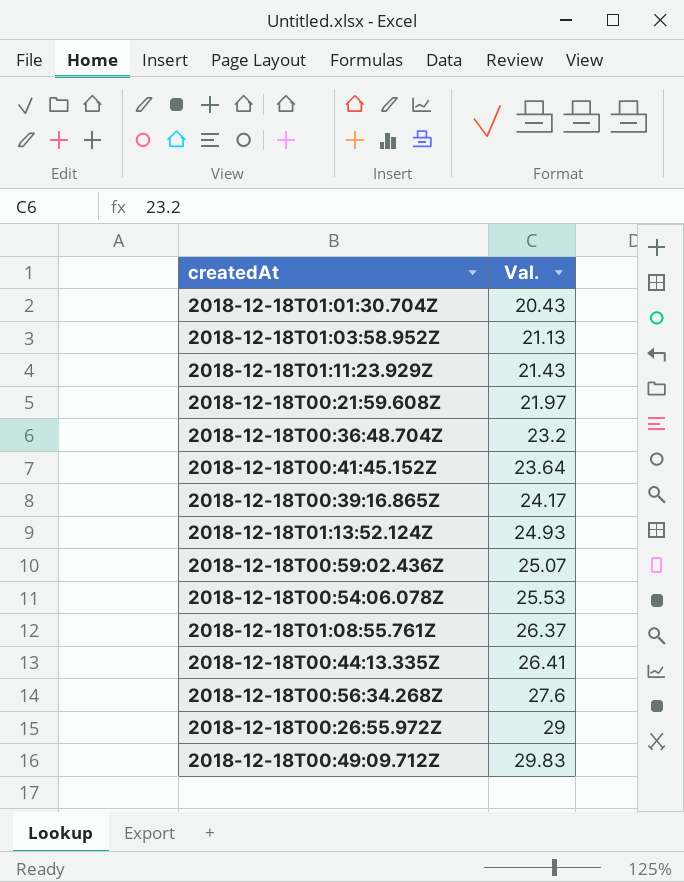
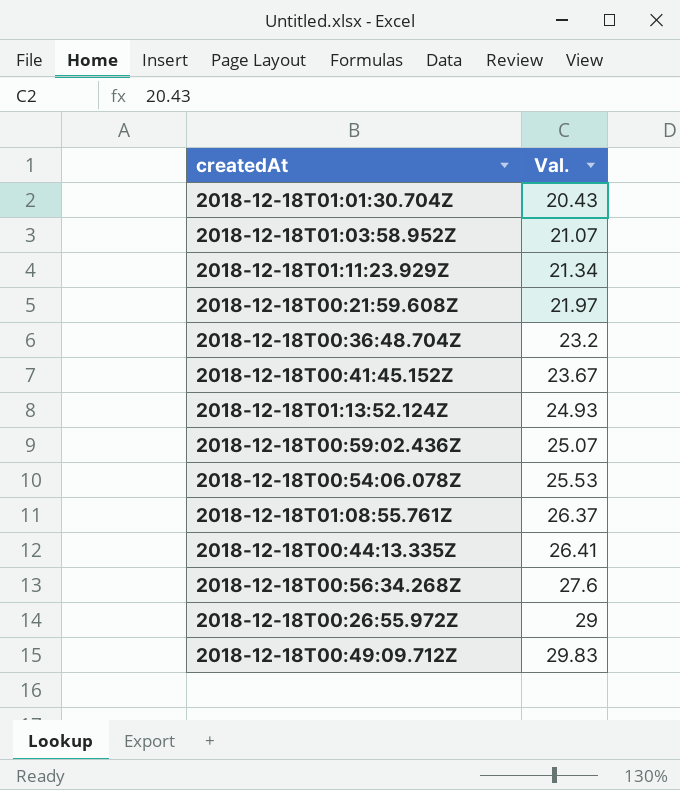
row 2018-12-18T00:39:16.865Z: 24.17 -> none
2018-12-18T01:03:58.952Z | Val.: 21.13 -> 21.07
2018-12-18T01:11:23.929Z | Val.: 21.43 -> 21.34
2018-12-18T00:41:45.152Z | Val.: 23.64 -> 23.67

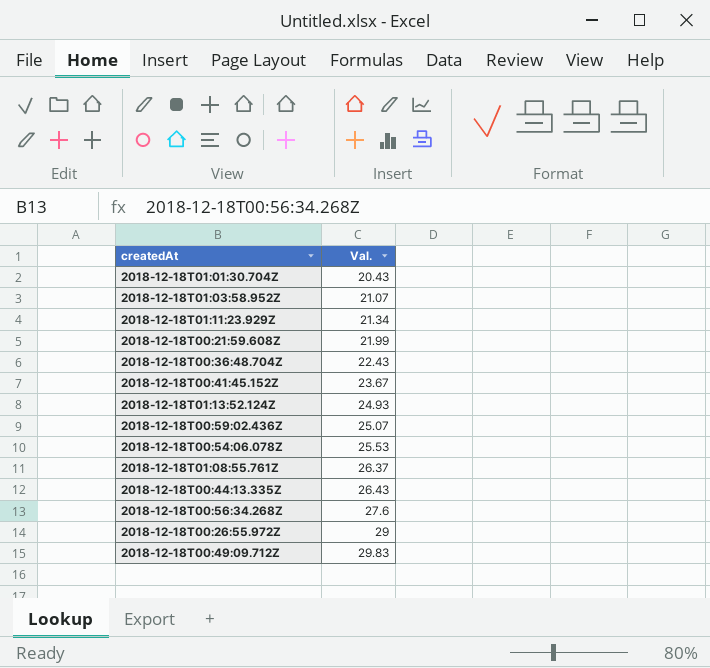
2018-12-18T00:21:59.608Z | Val.: 21.97 -> 21.99
2018-12-18T00:36:48.704Z | Val.: 23.2 -> 22.43
2018-12-18T00:44:13.335Z | Val.: 26.41 -> 26.43

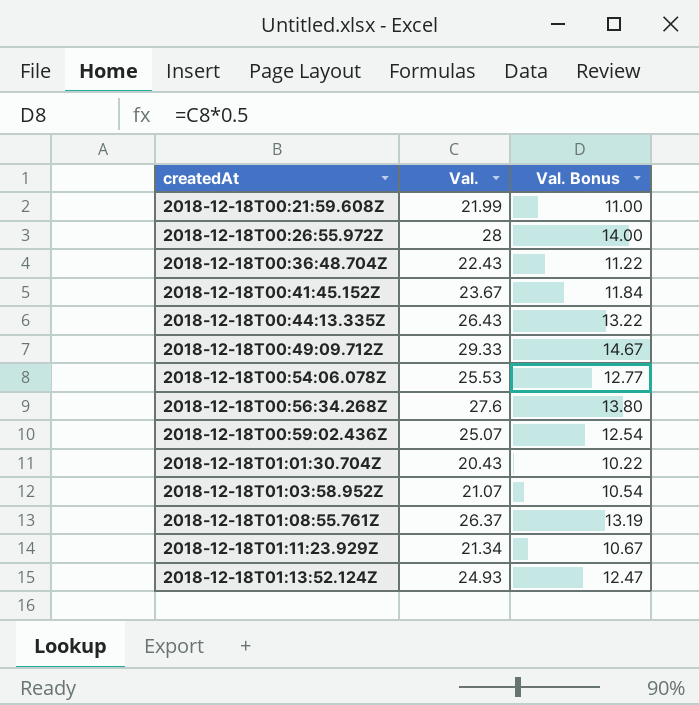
row order: Val. ascending -> createdAt ascending
column Val. Bonus | formula: none -> [Val.] * 0.5
2018-12-18T00:26:55.972Z | Val.: 29 -> 28
2018-12-18T00:49:09.712Z | Val.: 29.83 -> 29.33

